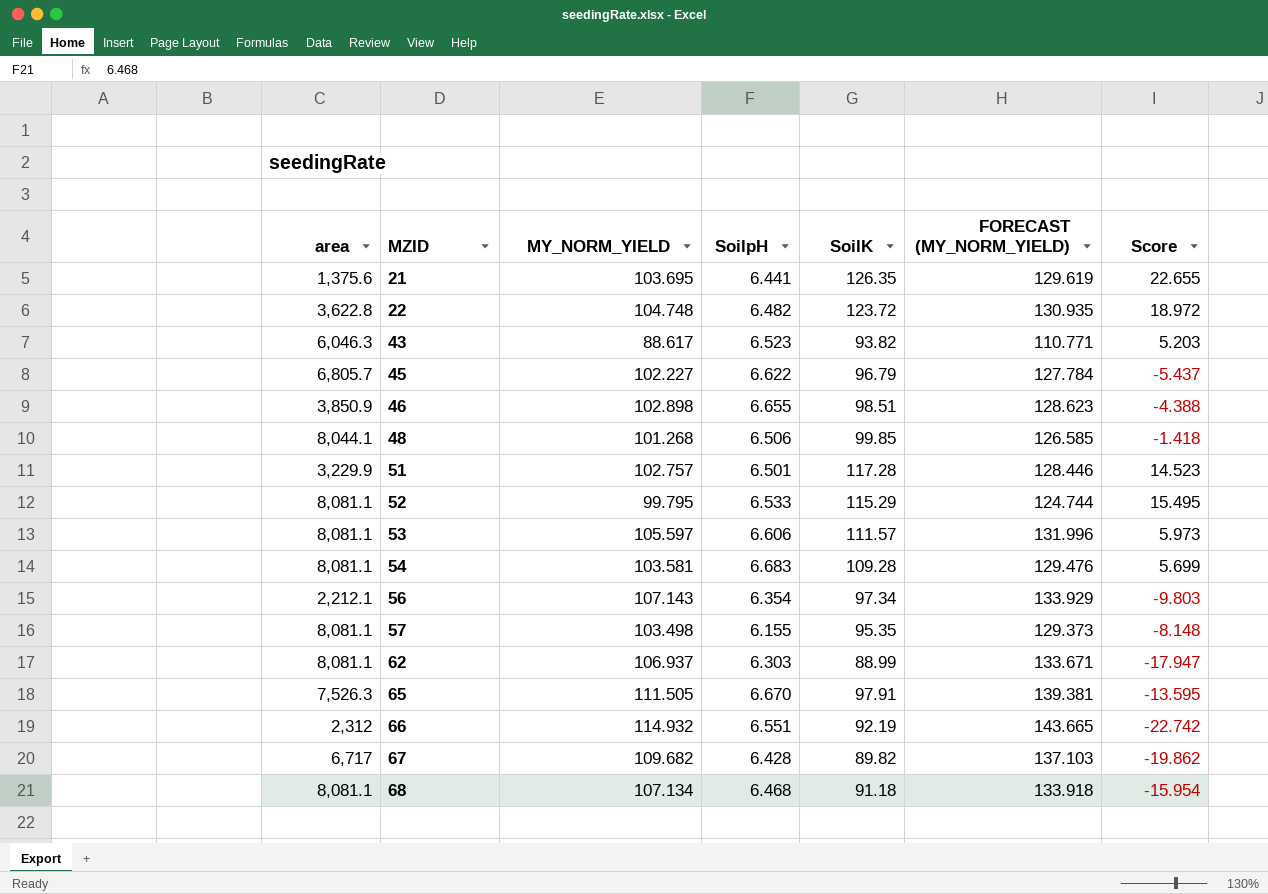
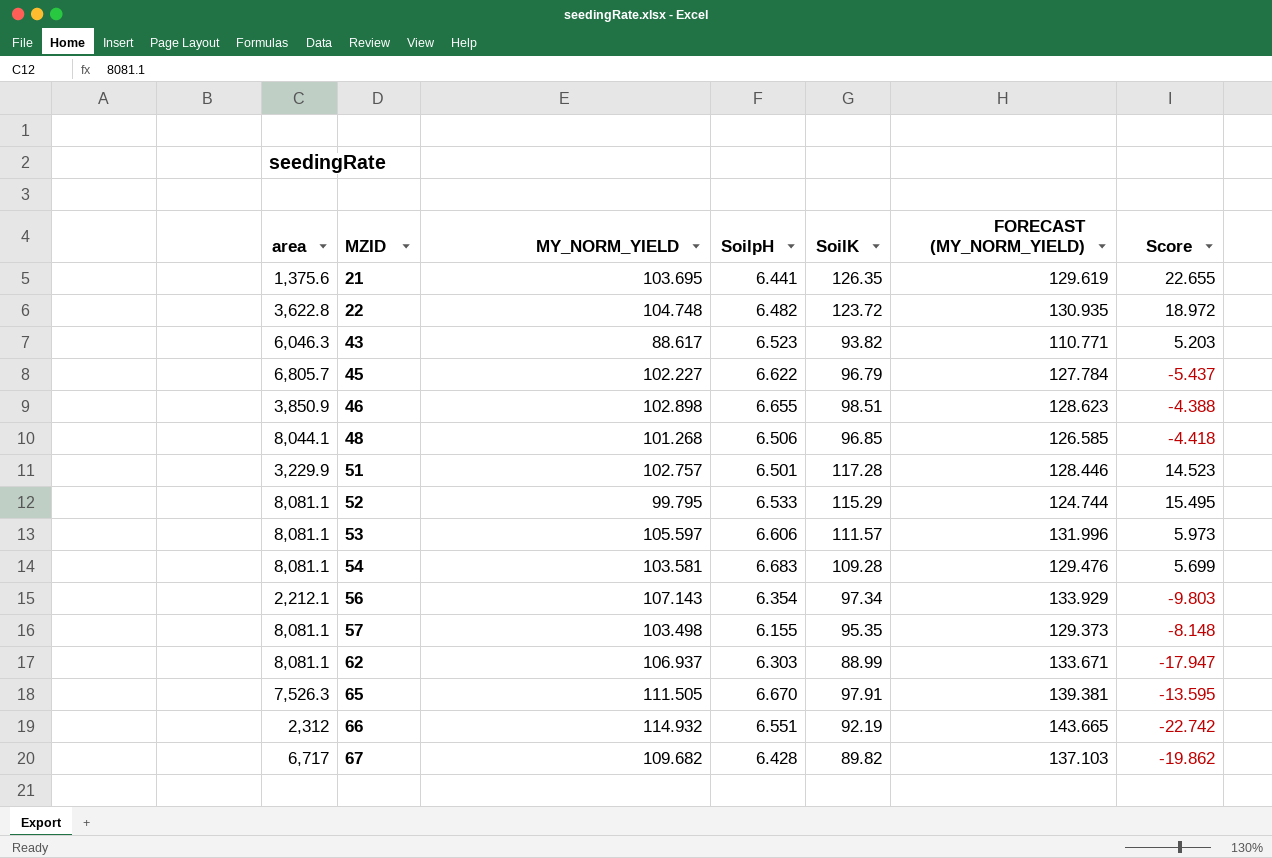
row 68: 8,081.1 | 107.134 | 6.468 | 91.18 | 133.918 | -15.954 -> none
48 | SoilK: 99.85 -> 96.85
48 | Score: -1.418 -> -4.418

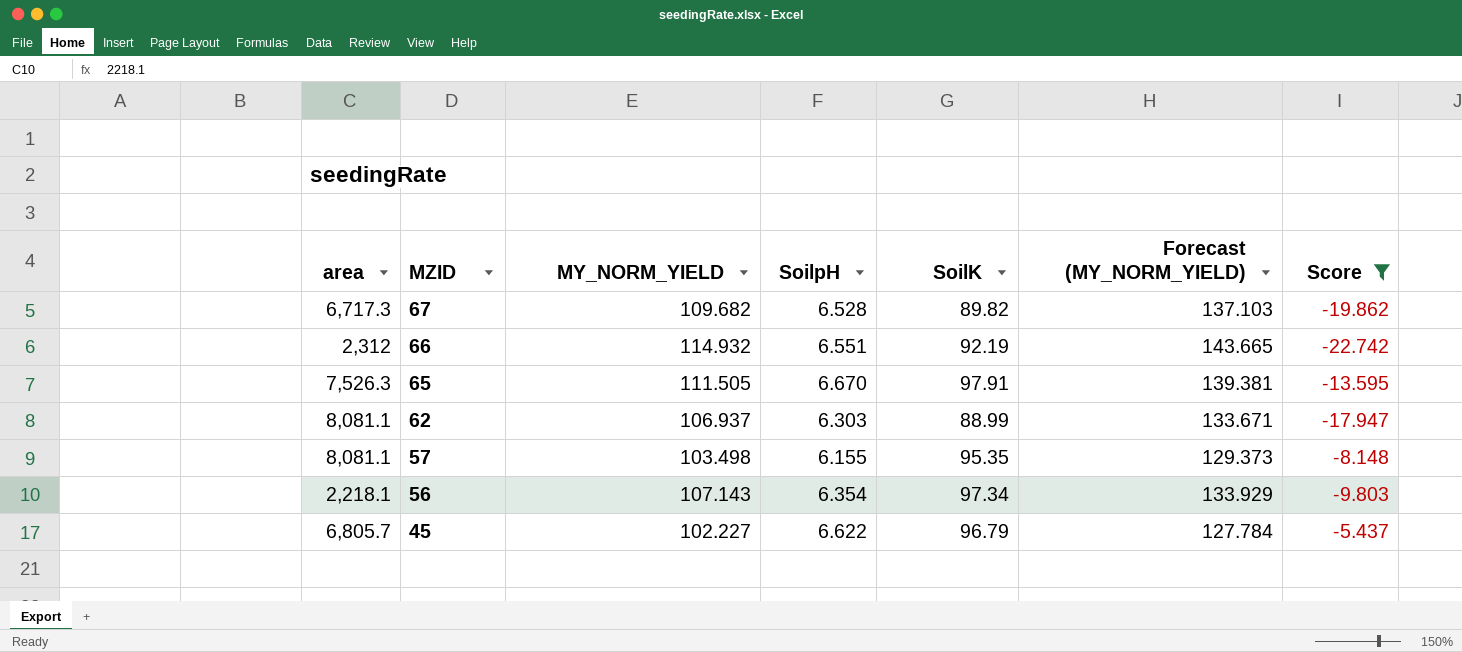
filter: none -> Score <= -5.437
row order: MZID ascending -> MZID descending
column name: FORECAST (MY_NORM_YIELD) -> Forecast (MY_NORM_YIELD)
67 | area: 6,717 -> 6,717.3
67 | SoilpH: 6.428 -> 6.528
56 | area: 2,212.1 -> 2,218.1

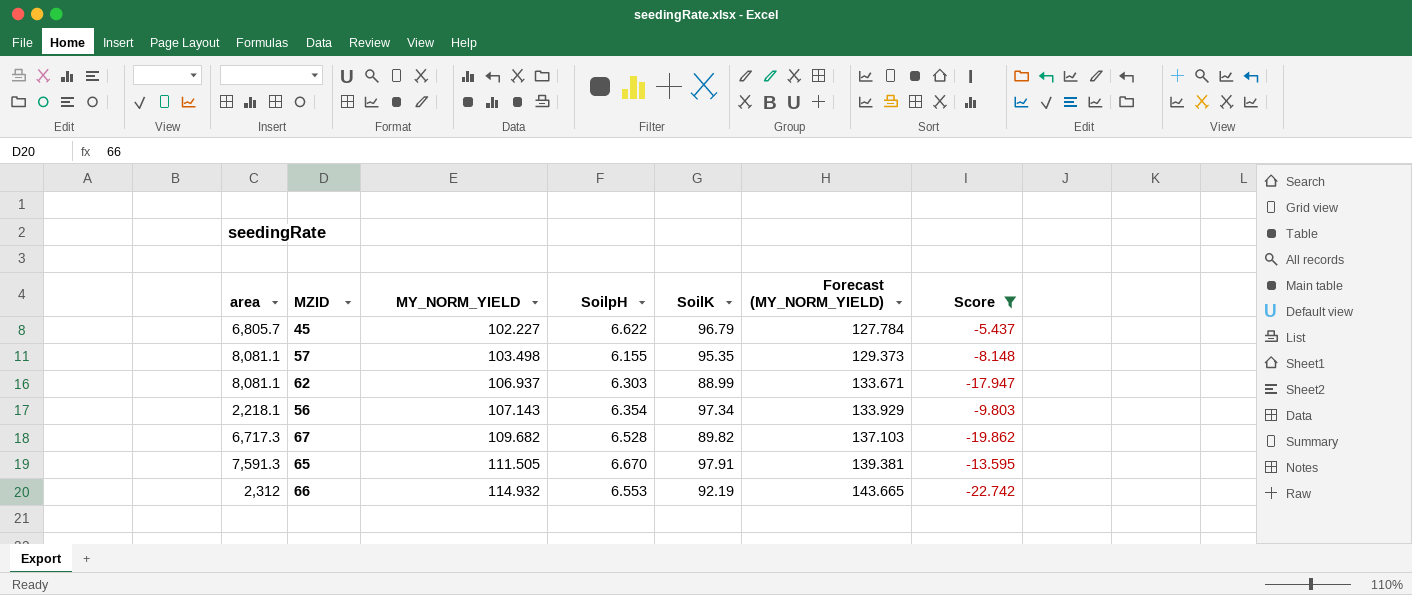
row order: MZID descending -> MY_NORM_YIELD ascending
65 | area: 7,526.3 -> 7,591.3
66 | SoilpH: 6.551 -> 6.553

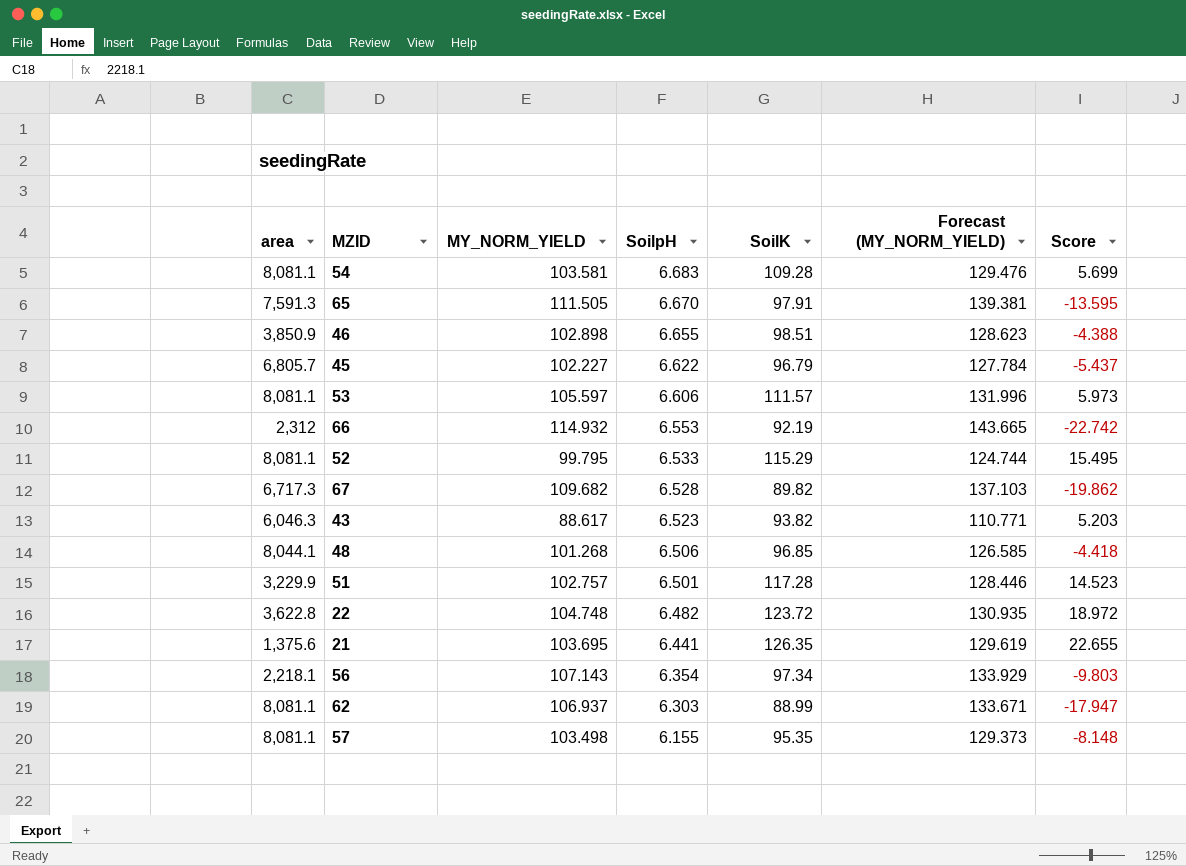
filter: Score <= -5.437 -> none
row order: MY_NORM_YIELD ascending -> SoilpH descending

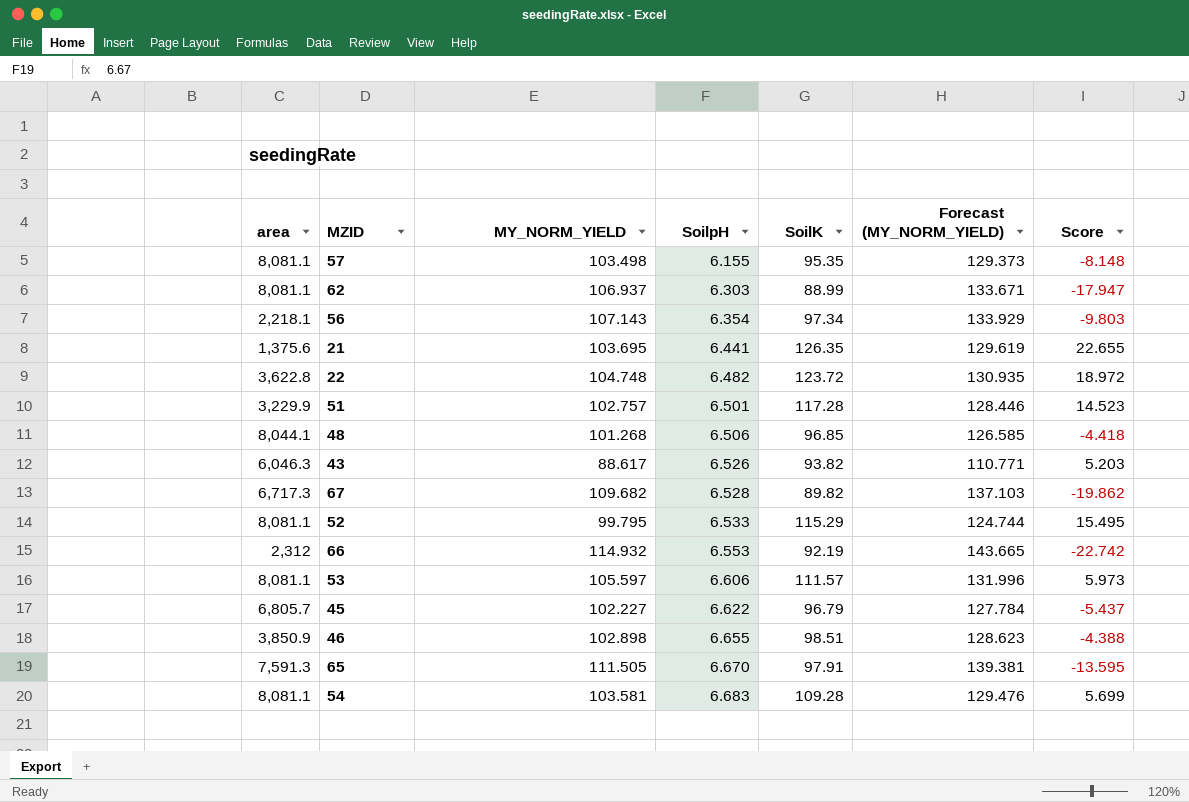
row order: SoilpH descending -> SoilpH ascending
43 | SoilpH: 6.523 -> 6.526

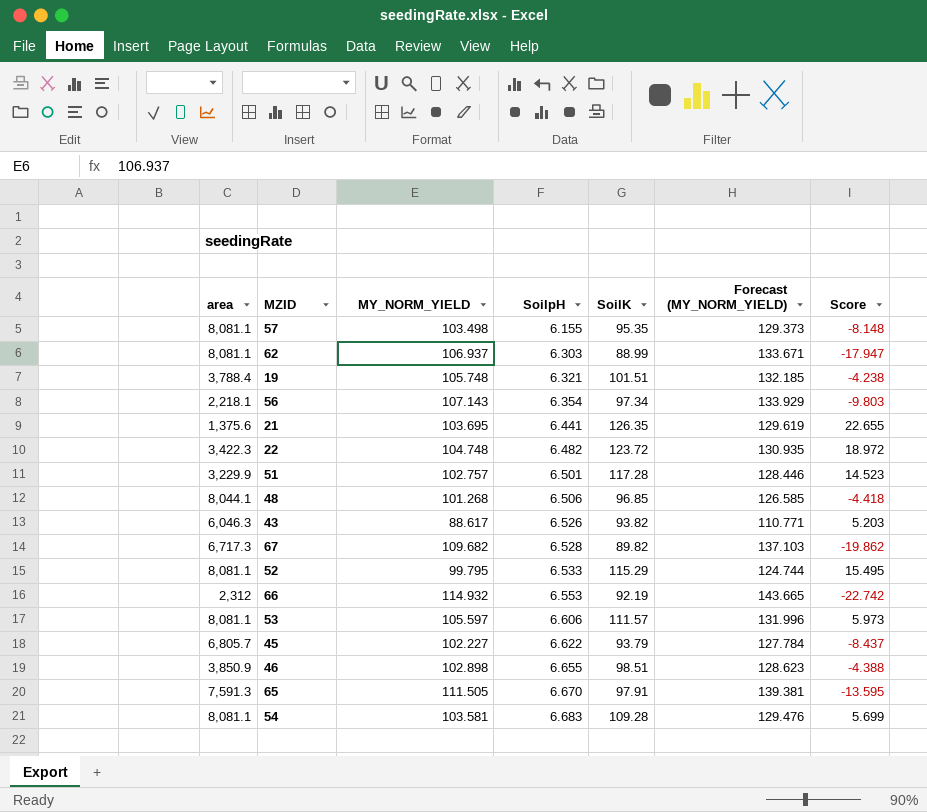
row 19: none -> 3,788.4 | 105.748 | 6.321 | 101.51 | 132.185 | -4.238
22 | area: 3,622.8 -> 3,422.3
45 | SoilK: 96.79 -> 93.79
45 | Score: -5.437 -> -8.437

